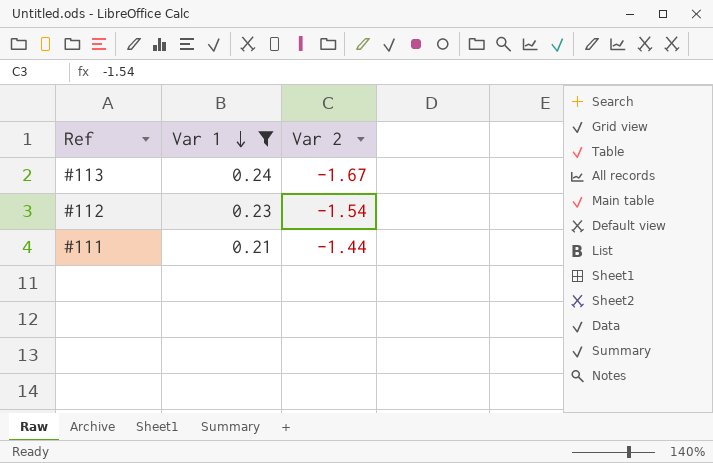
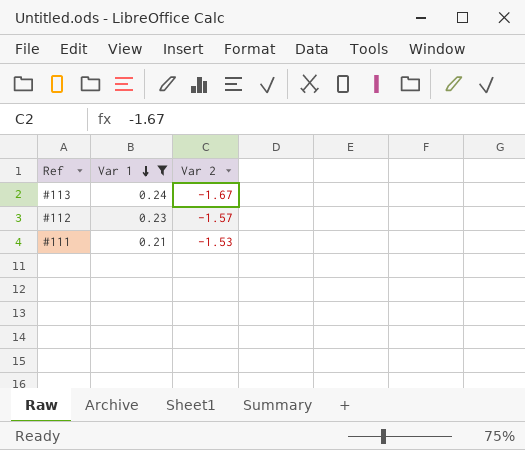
#112 | Var 2: -1.54 -> -1.57
#111 | Var 2: -1.44 -> -1.53

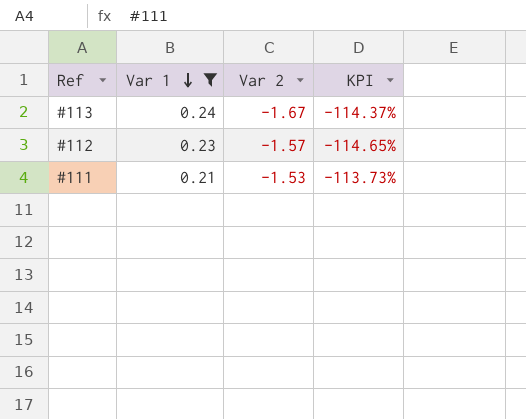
column KPI | formula: none -> ([Var 1] - [Var 2]) / [Var 2]

